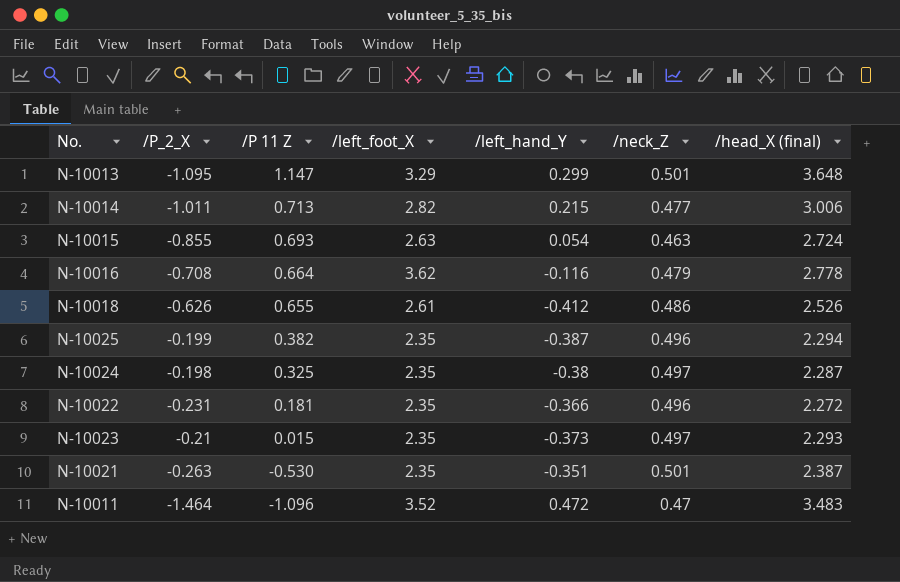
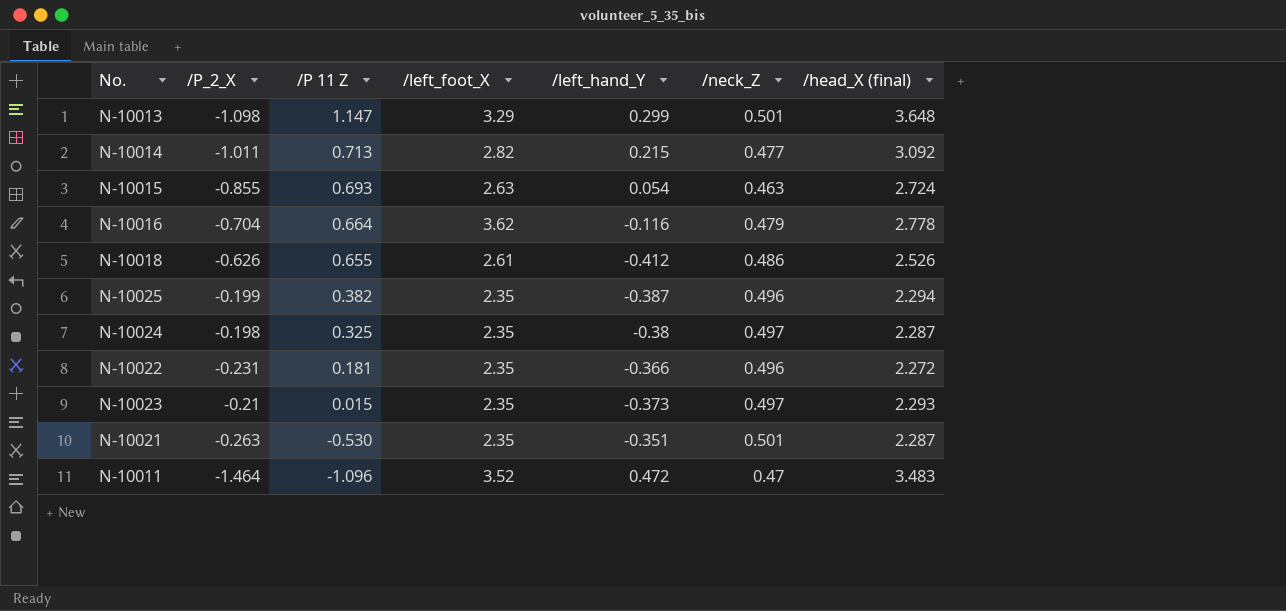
N-10013 | /P_2_X: -1.095 -> -1.098
N-10014 | /head_X (final): 3.006 -> 3.092
N-10016 | /P_2_X: -0.708 -> -0.704
N-10021 | /head_X (final): 2.387 -> 2.287

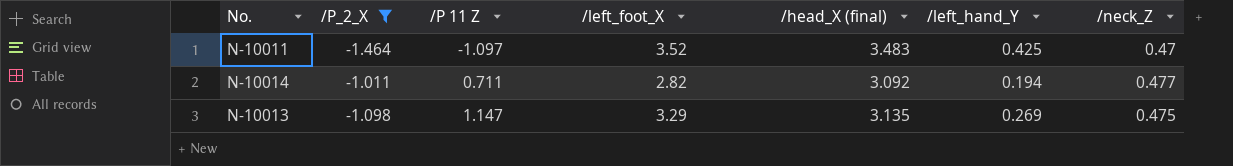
filter: none -> /P_2_X <= -1.011
row order: /P 11 Z descending -> /P 11 Z ascending
column /head_X (final) | position: 7 -> 5
N-10011 | /P 11 Z: -1.096 -> -1.097
N-10011 | /left_hand_Y: 0.472 -> 0.425
N-10014 | /P 11 Z: 0.713 -> 0.711
N-10014 | /left_hand_Y: 0.215 -> 0.194
N-10013 | /head_X (final): 3.648 -> 3.135
N-10013 | /left_hand_Y: 0.299 -> 0.269
N-10013 | /neck_Z: 0.501 -> 0.475

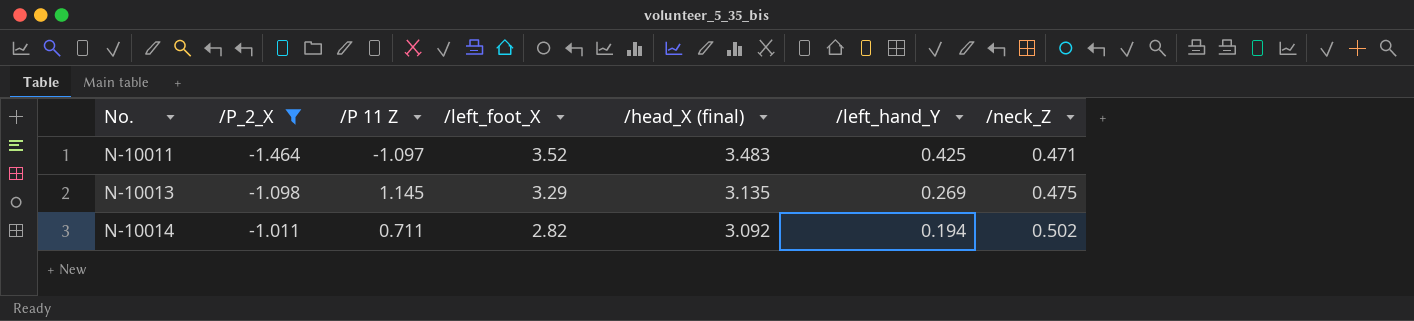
row order: /P 11 Z ascending -> No. ascending
N-10011 | /neck_Z: 0.47 -> 0.471
N-10013 | /P 11 Z: 1.147 -> 1.145
N-10014 | /neck_Z: 0.477 -> 0.502

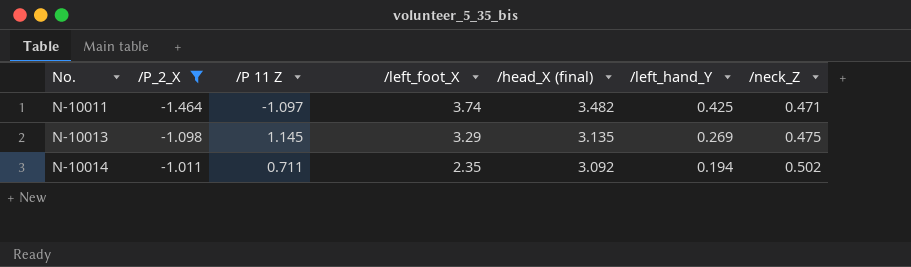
N-10011 | /left_foot_X: 3.52 -> 3.74
N-10011 | /head_X (final): 3.483 -> 3.482
N-10014 | /left_foot_X: 2.82 -> 2.35

